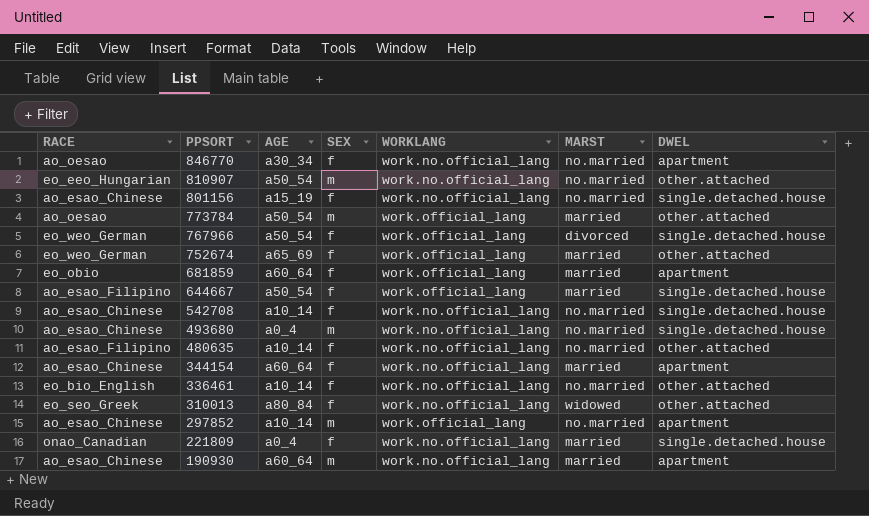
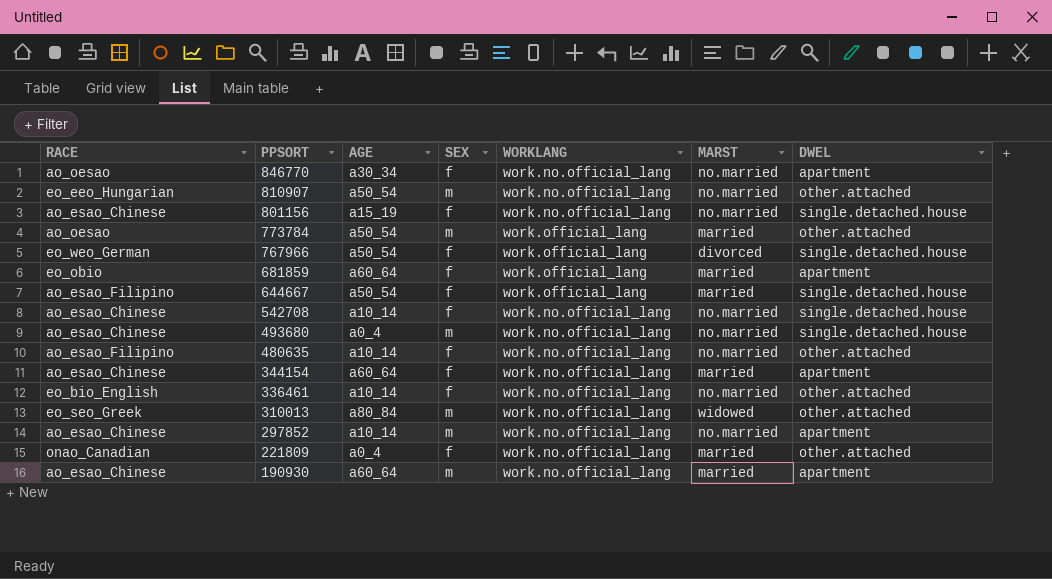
row 752674: eo_weo_German | a65_69 | f | work.official_lang | married | other.attached -> none
310013 | SEX: f -> m
297852 | WORKLANG: work.official_lang -> work.no.official_lang
221809 | DWEL: single.detached.house -> other.attached

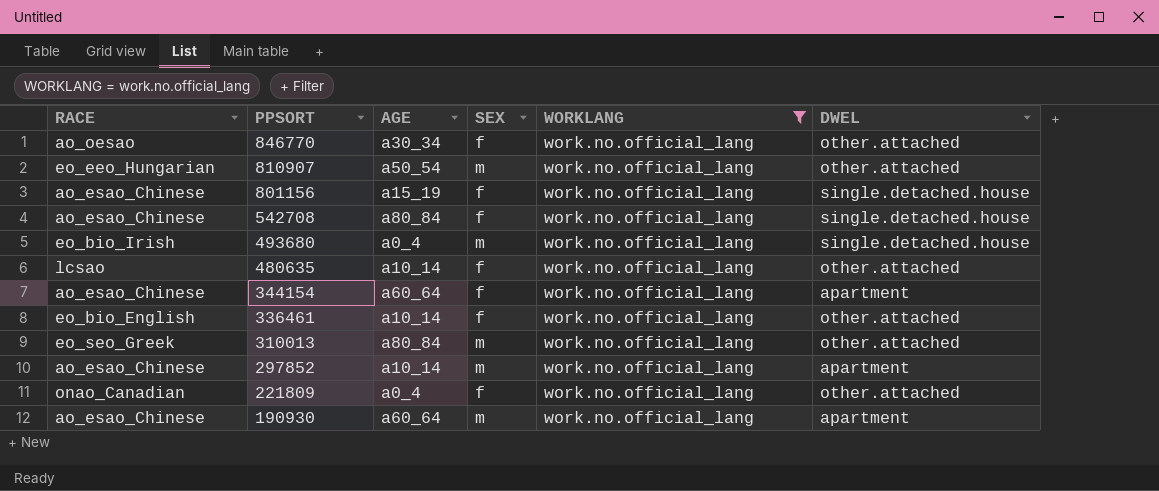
filter: none -> WORKLANG = work.no.official_lang
column MARST | position: 6 -> none
846770 | DWEL: apartment -> other.attached
542708 | AGE: a10_14 -> a80_84
493680 | RACE: ao_esao_Chinese -> eo_bio_Irish
480635 | RACE: ao_esao_Filipino -> lcsao

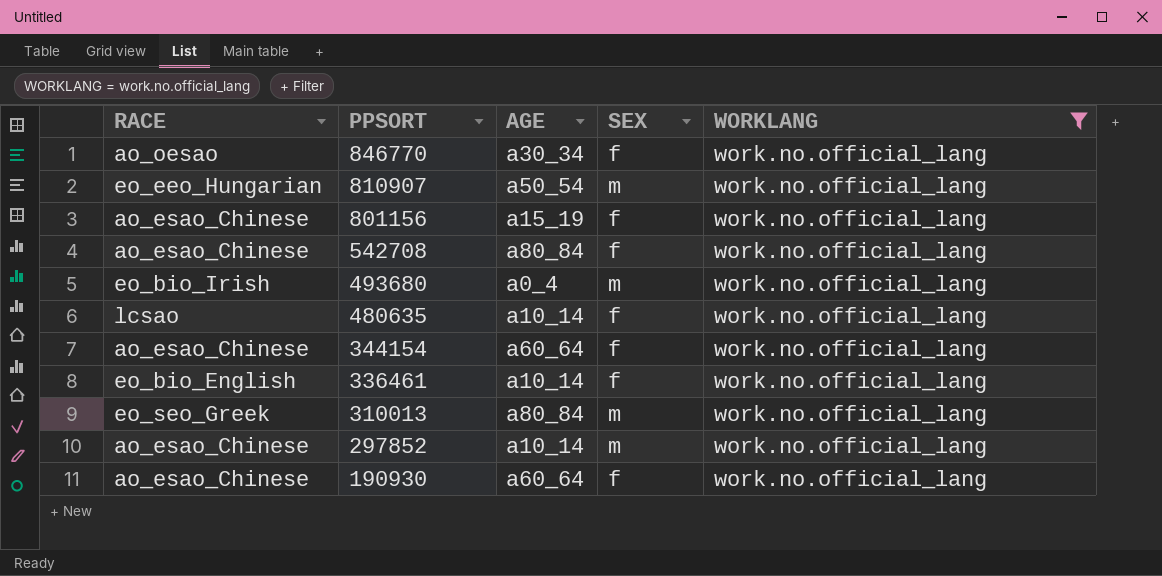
column DWEL | position: 6 -> none
row 221809: onao_Canadian | a0_4 | f | work.no.official_lang | other.attached -> none
190930 | SEX: m -> f

